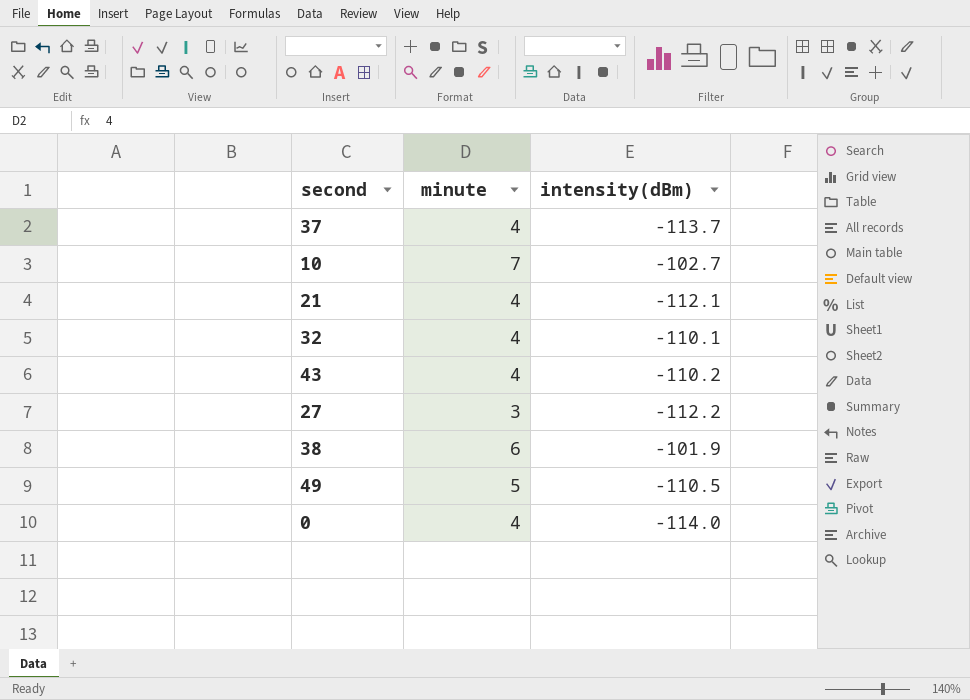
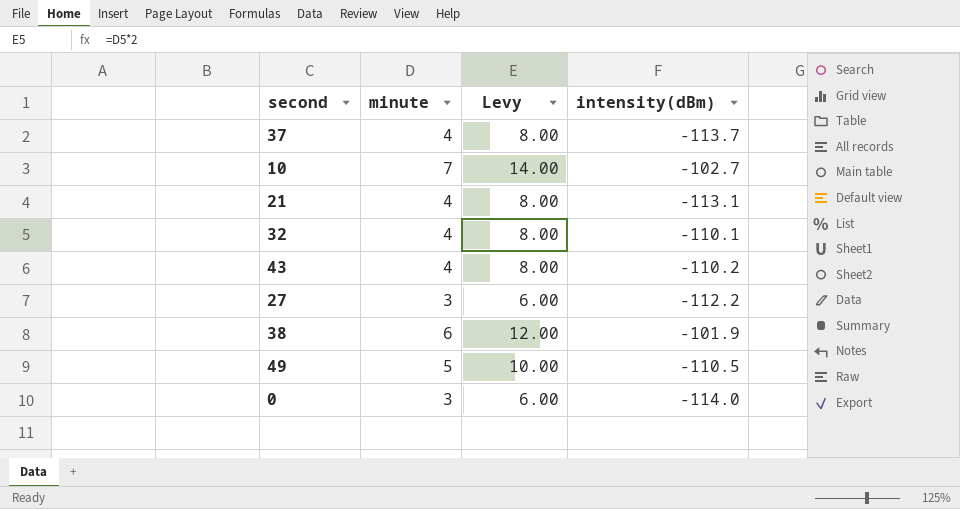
column Levy | formula: none -> [minute] * 2
21 | intensity(dBm): -112.1 -> -113.1
0 | minute: 4 -> 3

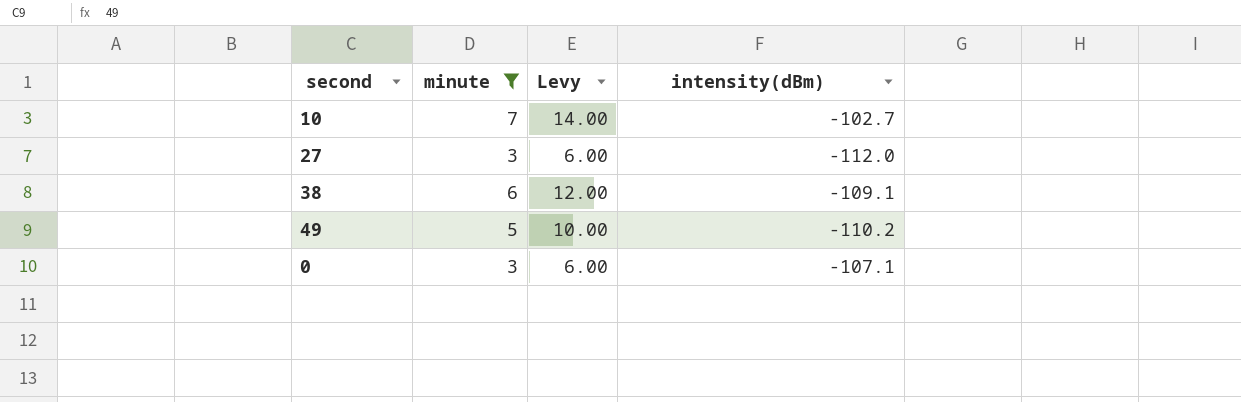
filter: none -> minute != 4
27 | intensity(dBm): -112.2 -> -112.0
38 | intensity(dBm): -101.9 -> -109.1
49 | intensity(dBm): -110.5 -> -110.2
0 | intensity(dBm): -114.0 -> -107.1

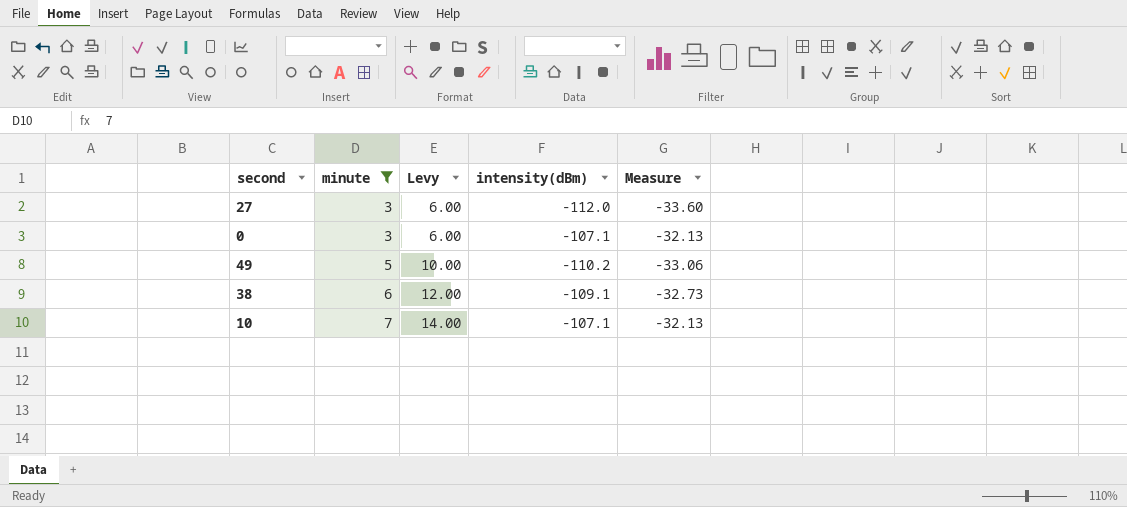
row order: none -> minute ascending
column Measure | formula: none -> [intensity(dBm)] * 0.3
10 | intensity(dBm): -102.7 -> -107.1

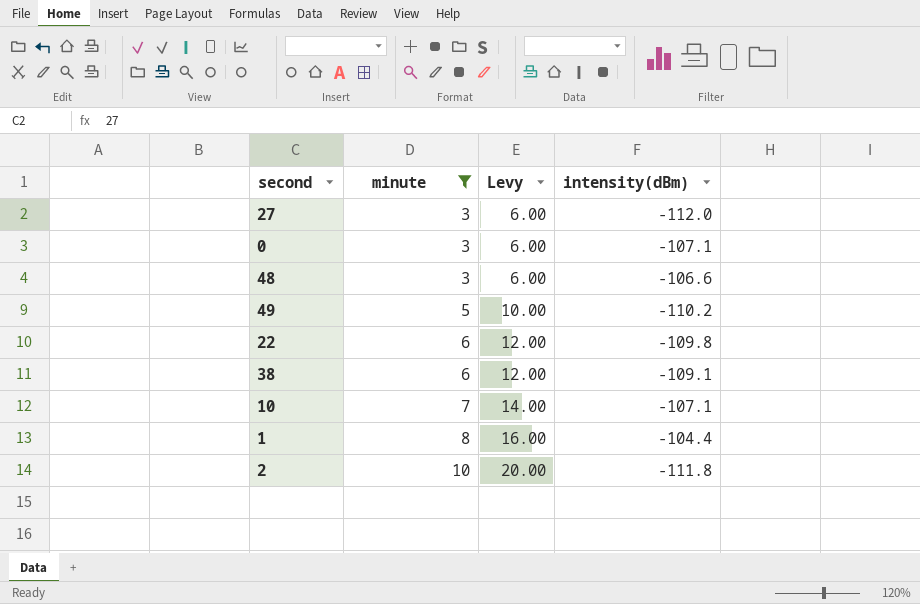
column Measure | formula: [intensity(dBm)] * 0.3 -> none
row 48: none -> 3 | 6.00 | -106.6
row 22: none -> 6 | 12.00 | -109.8
row 1: none -> 8 | 16.00 | -104.4
row 2: none -> 10 | 20.00 | -111.8

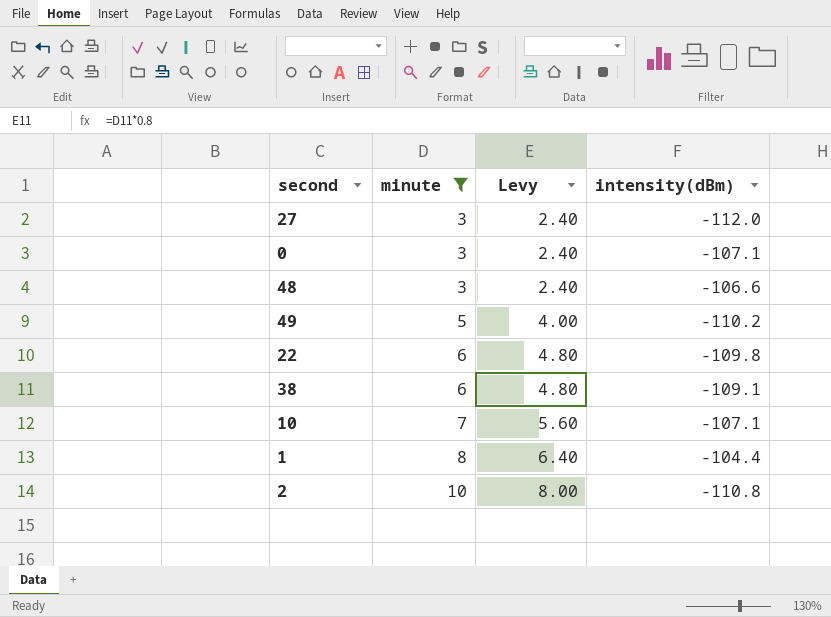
column Levy | formula: [minute] * 2 -> [minute] * 0.8
2 | intensity(dBm): -111.8 -> -110.8

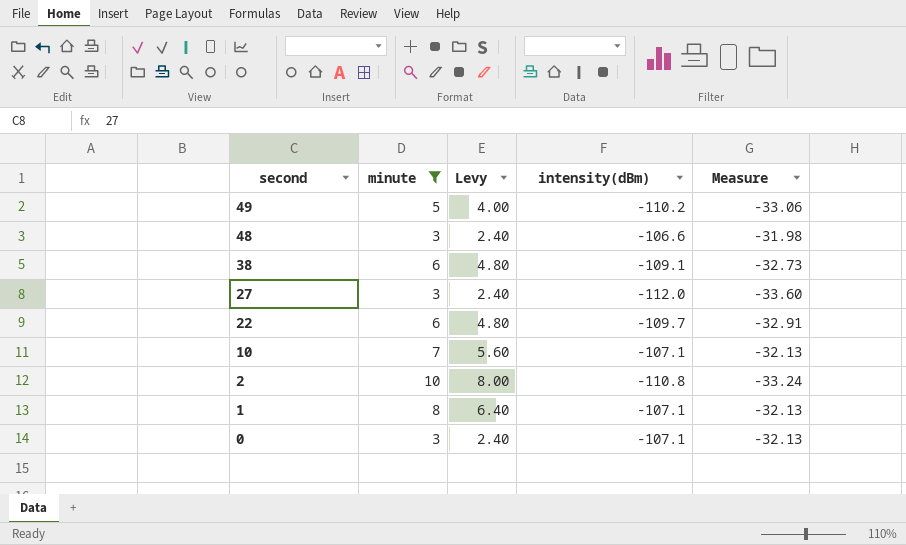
row order: minute ascending -> second descending
column Measure | formula: none -> [intensity(dBm)] * 0.3
22 | intensity(dBm): -109.8 -> -109.7
1 | intensity(dBm): -104.4 -> -107.1

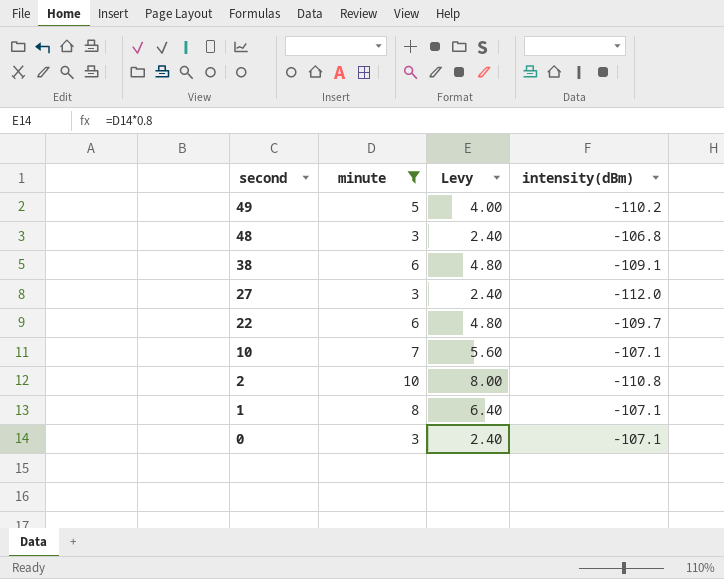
column Measure | formula: [intensity(dBm)] * 0.3 -> none
48 | intensity(dBm): -106.6 -> -106.8

